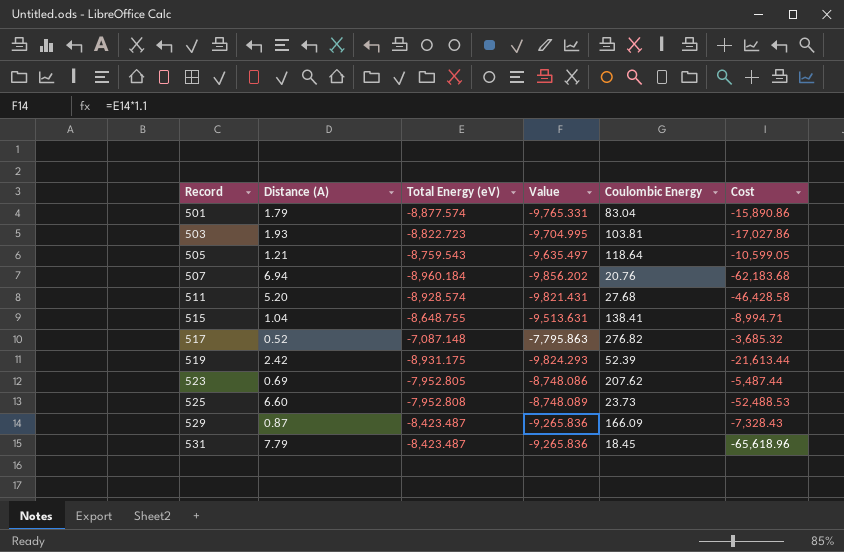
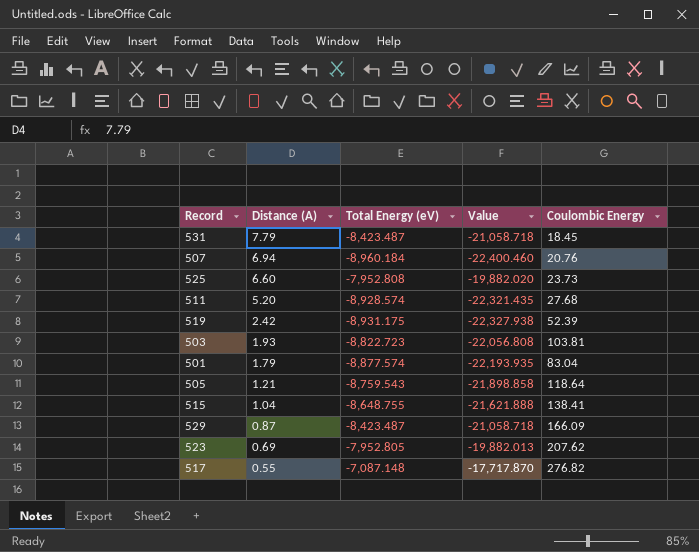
row order: Record ascending -> Distance (A) descending
column Cost | formula: [Distance (A)] * [Total Energy (eV)] -> none
column Value | formula: [Total Energy (eV)] * 1.1 -> [Total Energy (eV)] * 2.5
517 | Distance (A): 0.52 -> 0.55

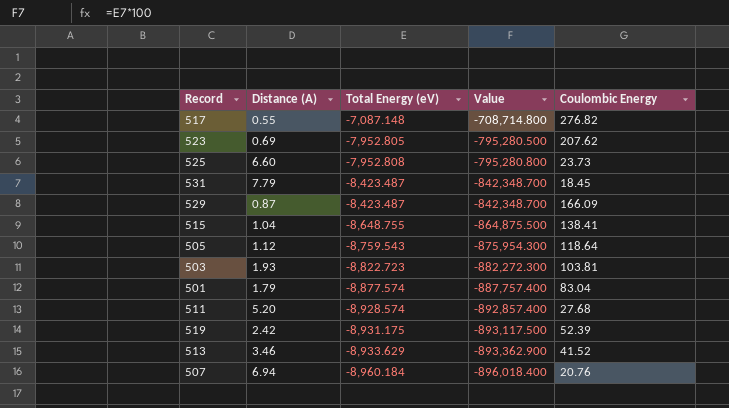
row order: Distance (A) descending -> Total Energy (eV) descending
column Value | formula: [Total Energy (eV)] * 2.5 -> [Total Energy (eV)] * 100
505 | Distance (A): 1.21 -> 1.12
row 513: none -> 3.46 | -8,933.629 | -893,362.900 | 41.52

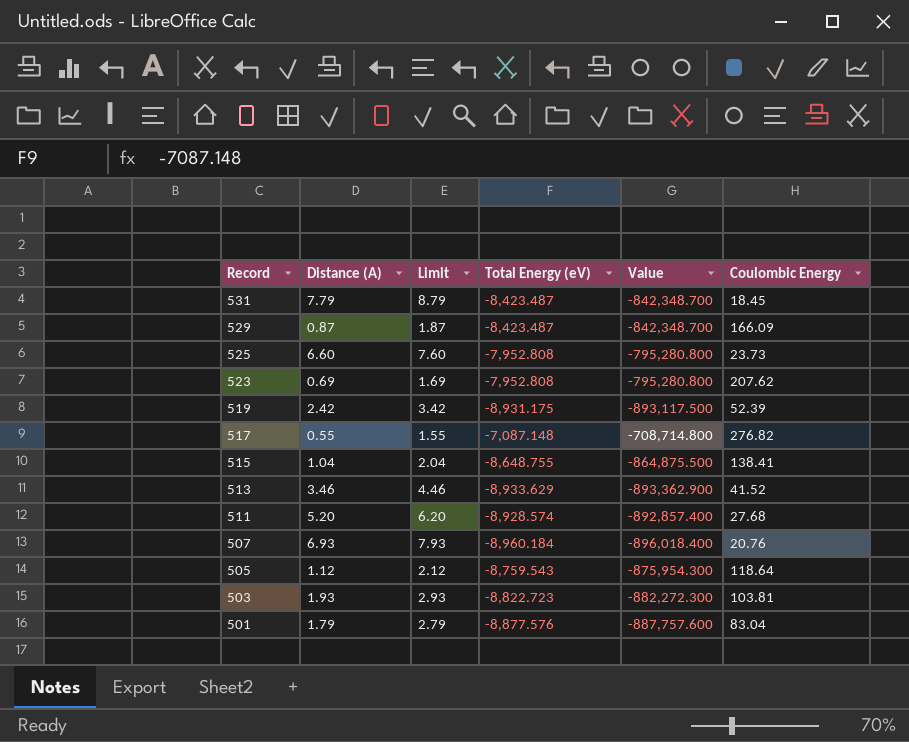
row order: Total Energy (eV) descending -> Record descending
column Limit | formula: none -> [Distance (A)] + 1
523 | Total Energy (eV): -7,952.805 -> -7,952.808
523 | Value: -795,280.500 -> -795,280.800
507 | Distance (A): 6.94 -> 6.93
501 | Total Energy (eV): -8,877.574 -> -8,877.576
501 | Value: -887,757.400 -> -887,757.600

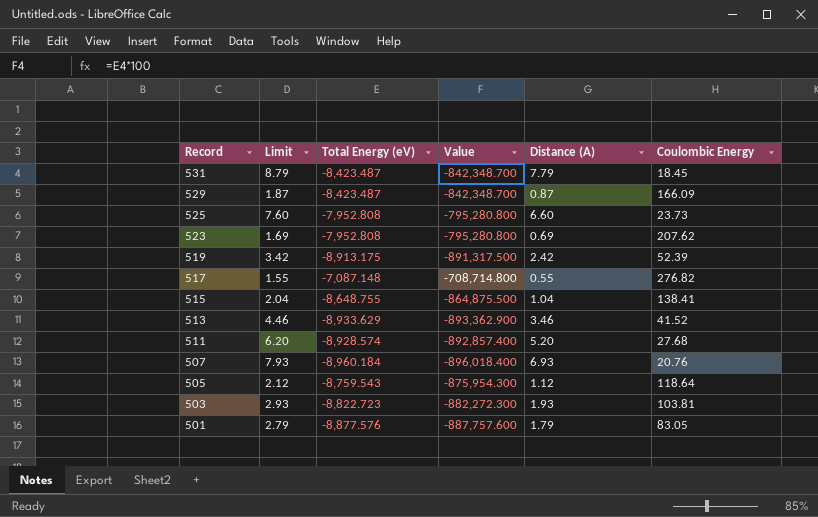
column Distance (A) | position: 2 -> 5
519 | Total Energy (eV): -8,931.175 -> -8,913.175
519 | Value: -893,117.500 -> -891,317.500
501 | Coulombic Energy: 83.04 -> 83.05

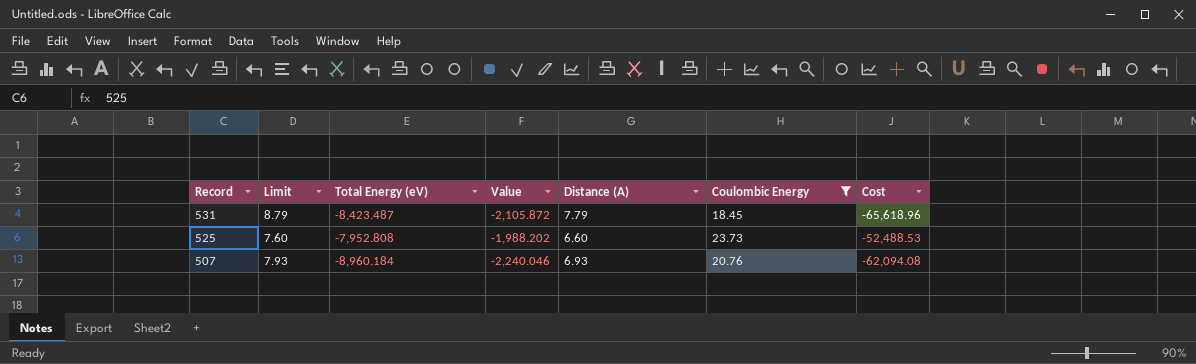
filter: none -> Coulombic Energy <= 23.73
column Value | formula: [Total Energy (eV)] * 100 -> [Total Energy (eV)] * 0.25
column Cost | formula: none -> [Total Energy (eV)] * [Distance (A)]

